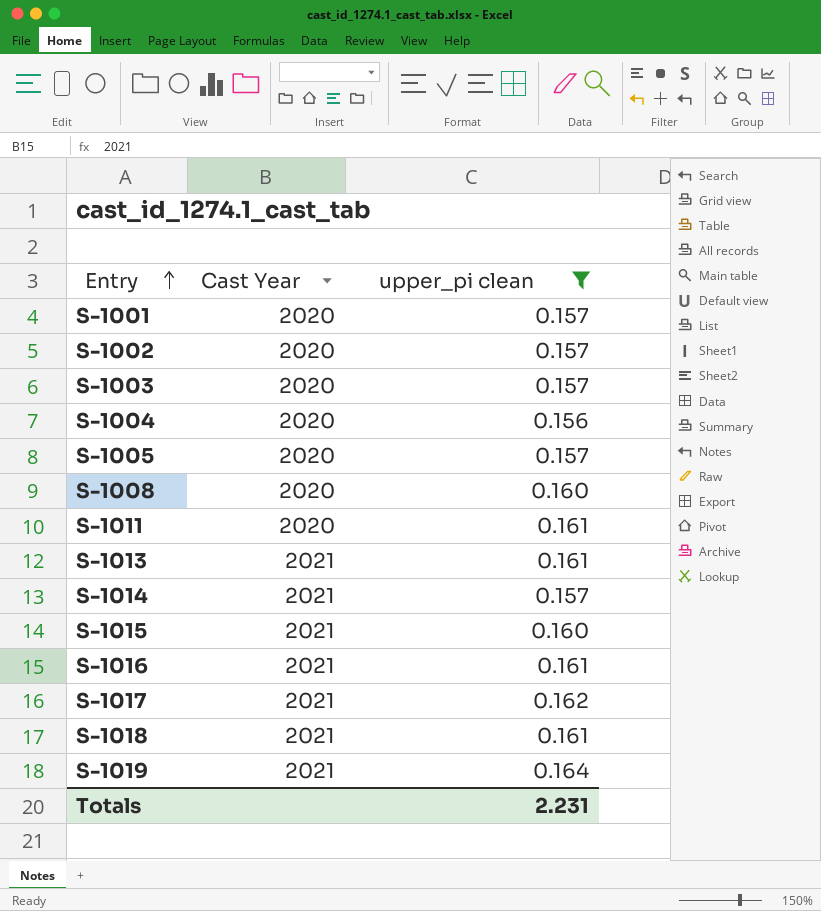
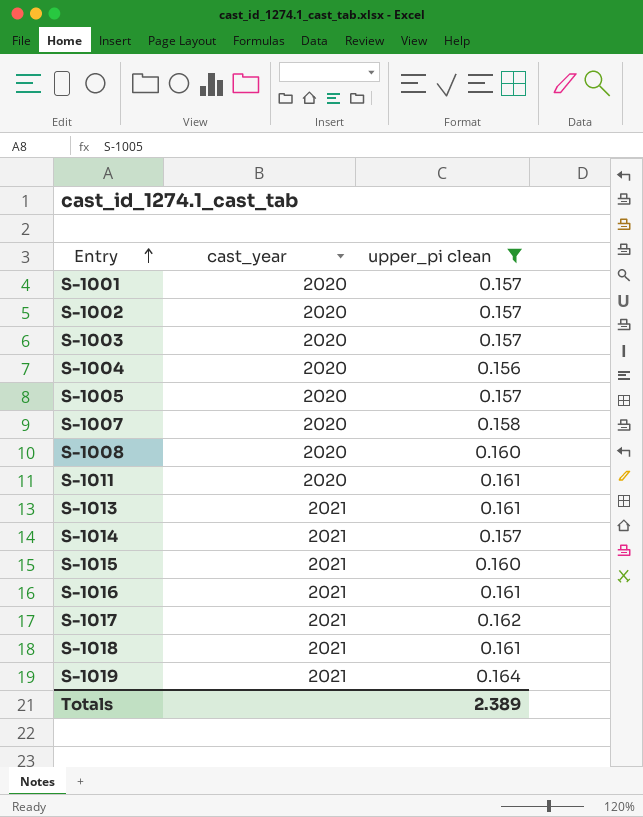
column name: Cast Year -> cast_year
row S-1007: none -> 2020 | 0.158
Totals | upper_pi clean: 2.231 -> 2.389

